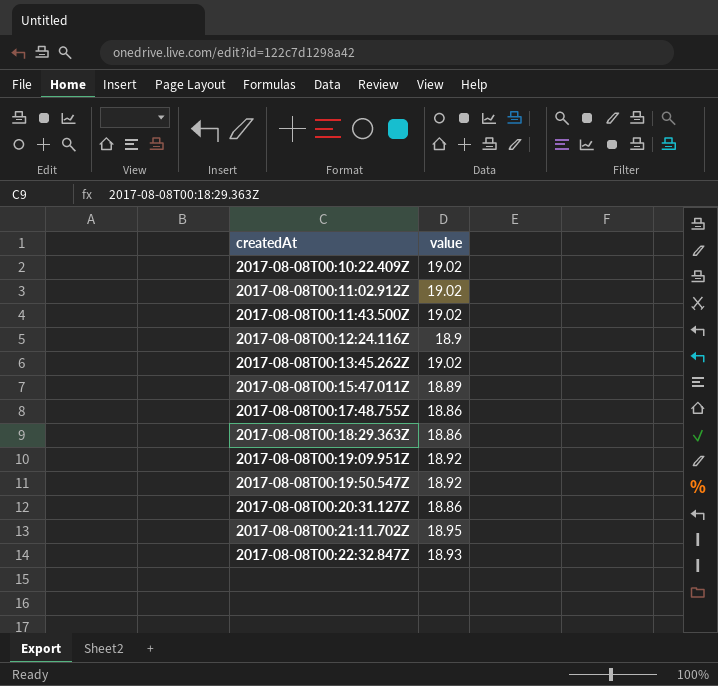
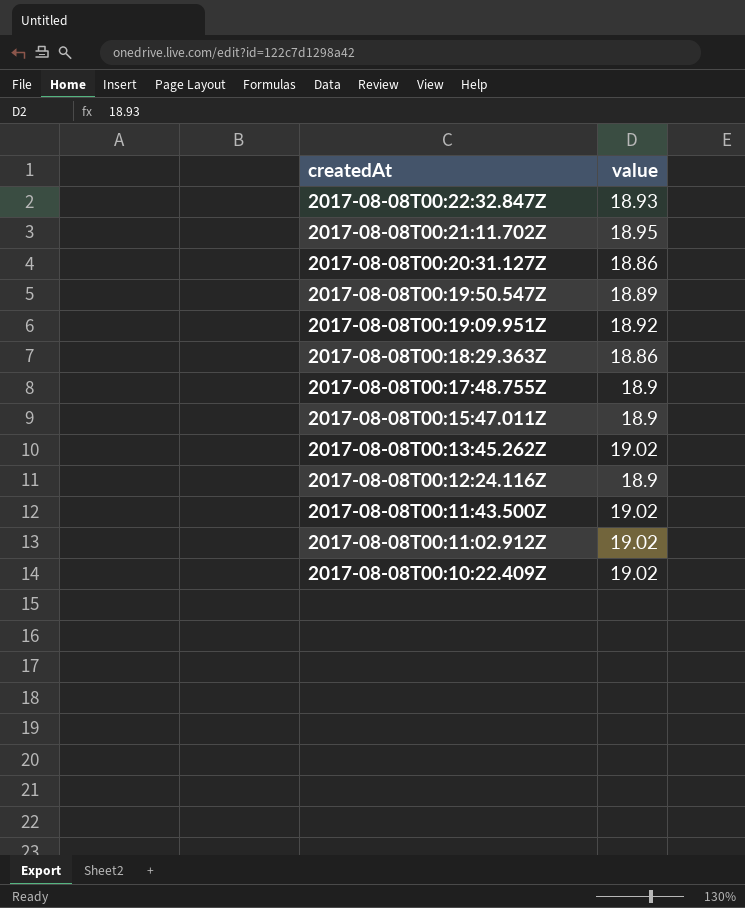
row order: createdAt ascending -> createdAt descending
2017-08-08T00:19:50.547Z | value: 18.92 -> 18.89
2017-08-08T00:17:48.755Z | value: 18.86 -> 18.9
2017-08-08T00:15:47.011Z | value: 18.89 -> 18.9

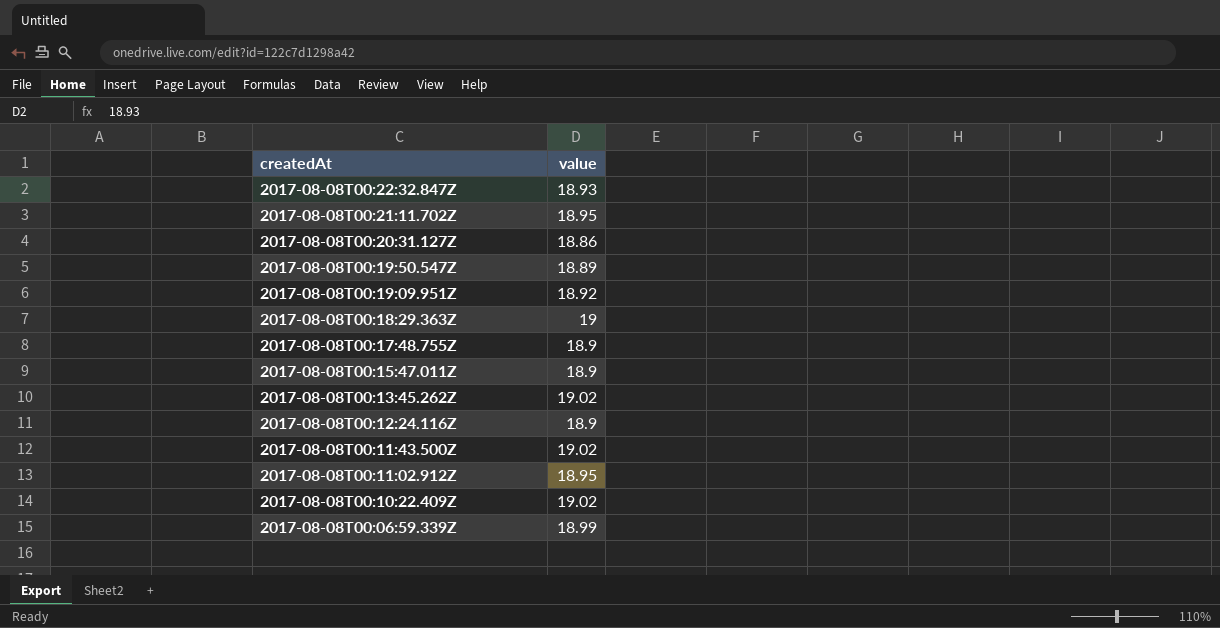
2017-08-08T00:18:29.363Z | value: 18.86 -> 19
2017-08-08T00:11:02.912Z | value: 19.02 -> 18.95
row 2017-08-08T00:06:59.339Z: none -> 18.99

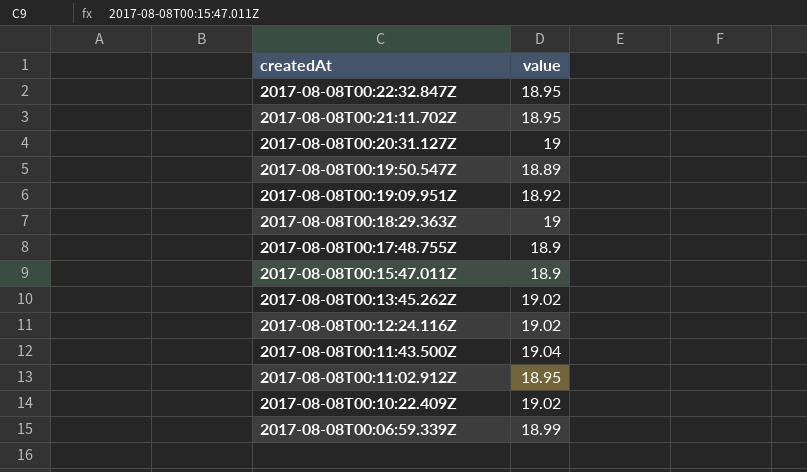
2017-08-08T00:22:32.847Z | value: 18.93 -> 18.95
2017-08-08T00:20:31.127Z | value: 18.86 -> 19
2017-08-08T00:12:24.116Z | value: 18.9 -> 19.02
2017-08-08T00:11:43.500Z | value: 19.02 -> 19.04

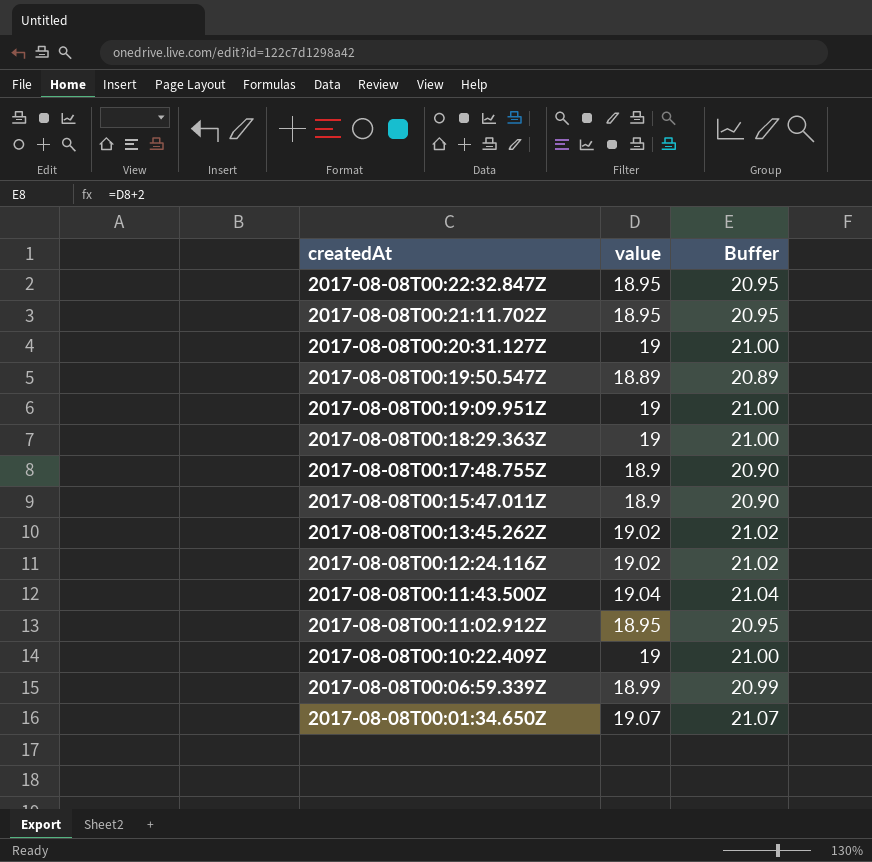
column Buffer | formula: none -> [value] + 2
2017-08-08T00:19:09.951Z | value: 18.92 -> 19
2017-08-08T00:10:22.409Z | value: 19.02 -> 19
row 2017-08-08T00:01:34.650Z: none -> 19.07 | 21.07

